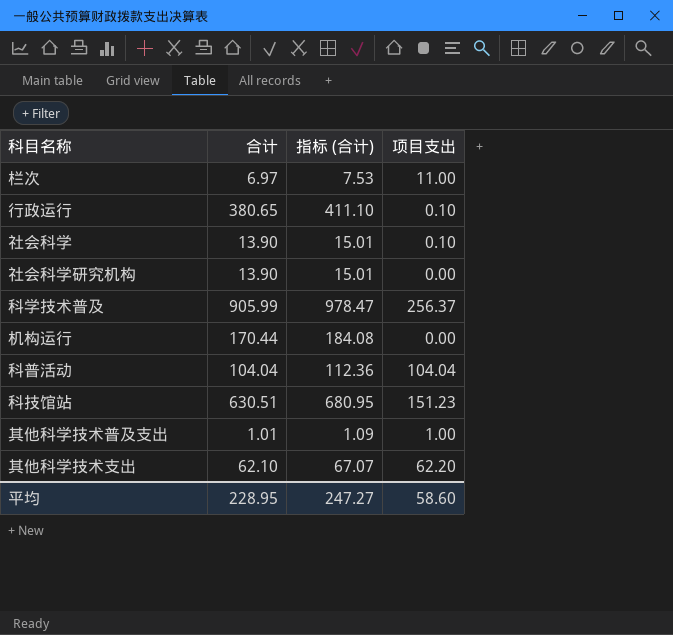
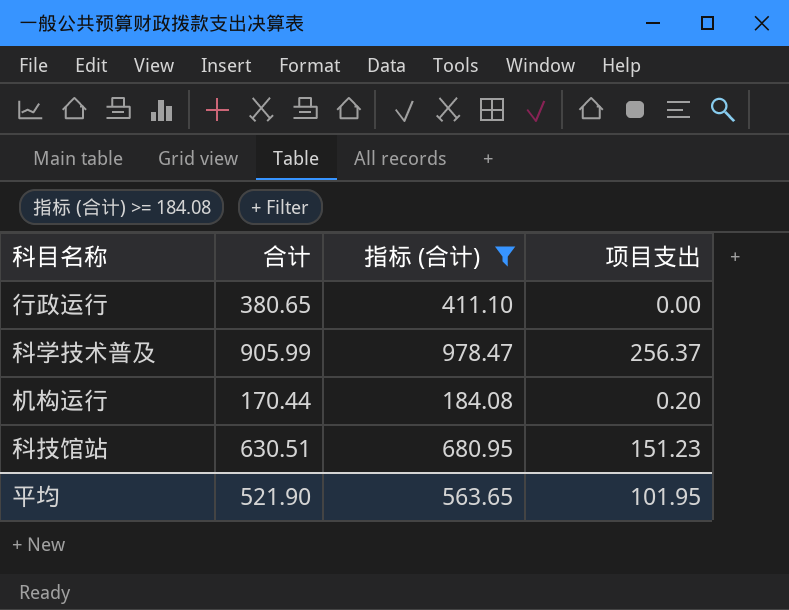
filter: none -> 指标 (合计) >= 184.08
行政运行 | 项目支出: 0.10 -> 0.00
机构运行 | 项目支出: 0.00 -> 0.20
平均 | 合计: 228.95 -> 521.90
平均 | 指标 (合计): 247.27 -> 563.65
平均 | 项目支出: 58.60 -> 101.95

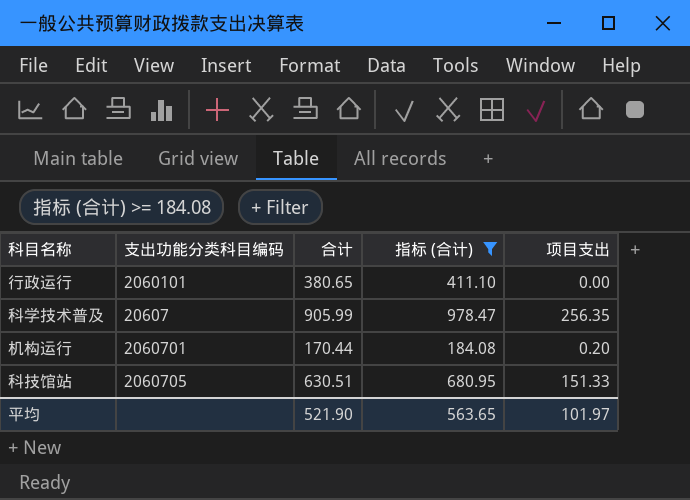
column 支出功能分类科目编码 | position: none -> 2
科学技术普及 | 项目支出: 256.37 -> 256.35
科技馆站 | 项目支出: 151.23 -> 151.33
平均 | 项目支出: 101.95 -> 101.97

